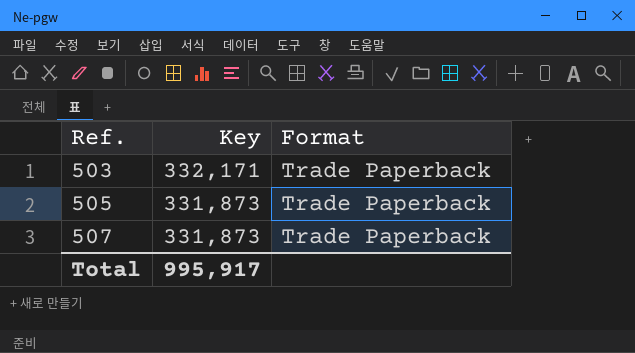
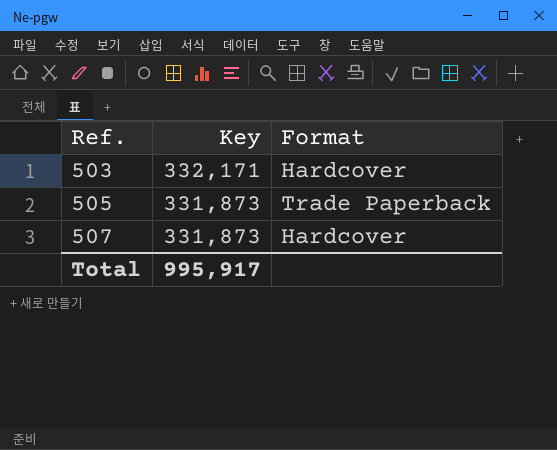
503 | Format: Trade Paperback -> Hardcover
507 | Format: Trade Paperback -> Hardcover

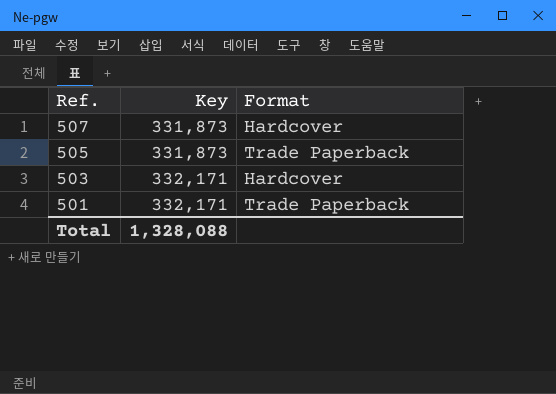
row order: Ref. ascending -> Ref. descending
row 501: none -> 332,171 | Trade Paperback
Total | Key: 995,917 -> 1,328,088

